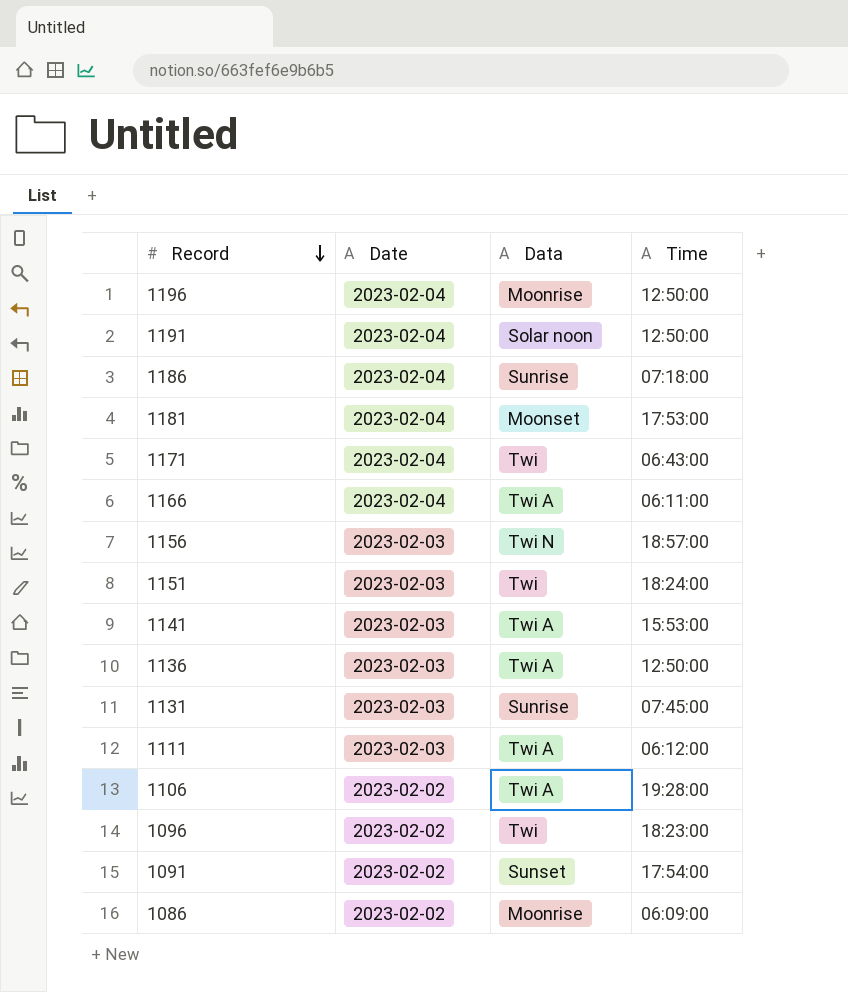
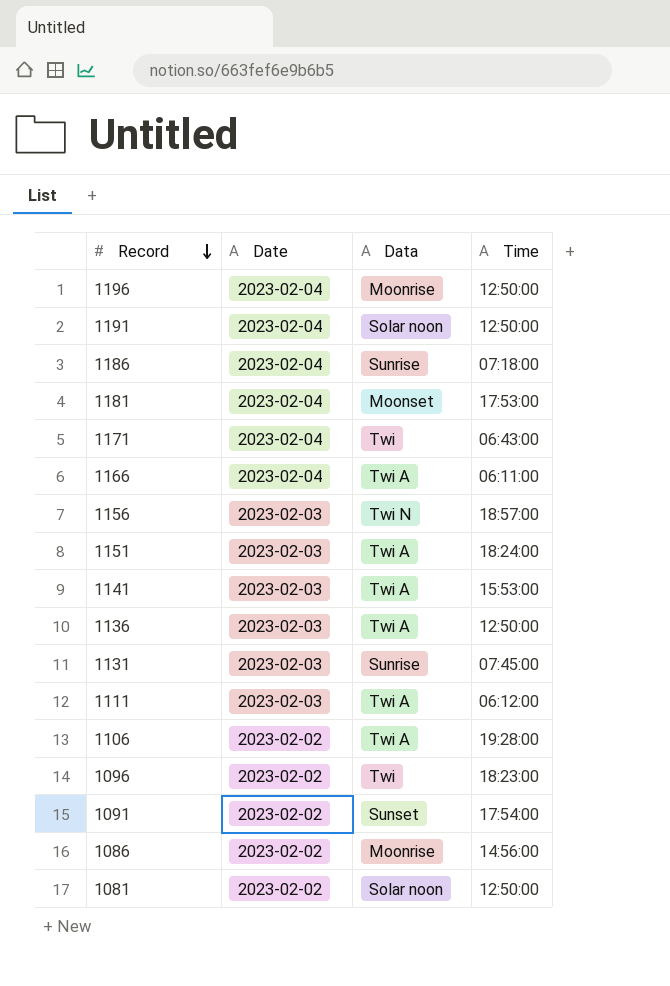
1151 | Data: Twi -> Twi A
1086 | Time: 06:09:00 -> 14:56:00
row 1081: none -> 2023-02-02 | Solar noon | 12:50:00

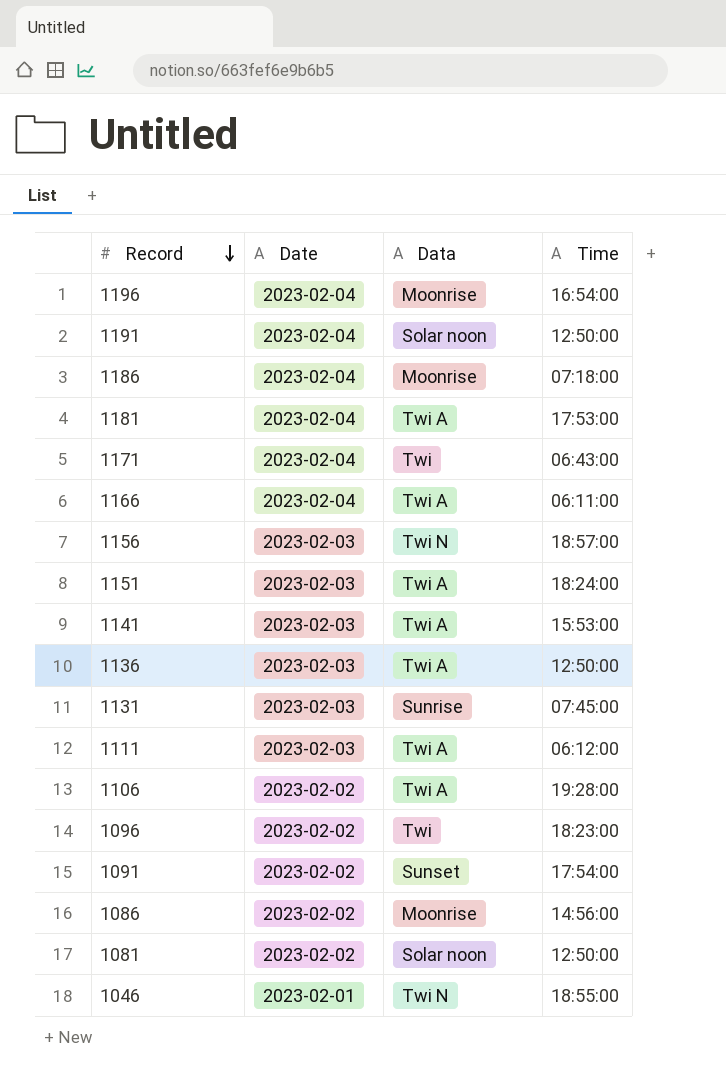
1196 | Time: 12:50:00 -> 16:54:00
1186 | Data: Sunrise -> Moonrise
1181 | Data: Moonset -> Twi A
row 1046: none -> 2023-02-01 | Twi N | 18:55:00

